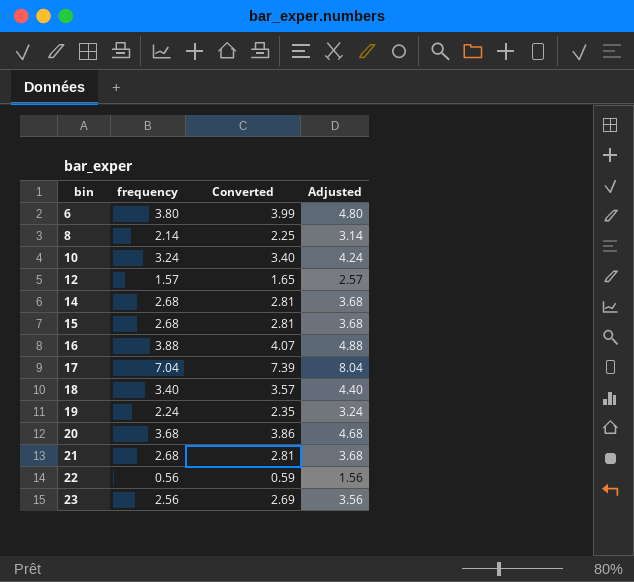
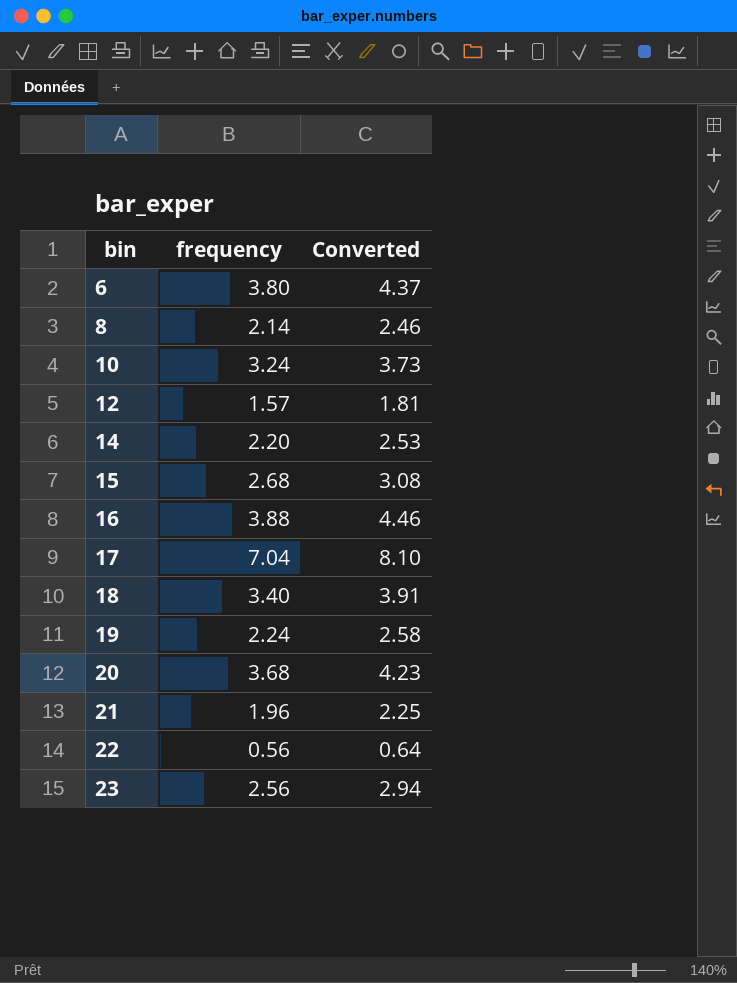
column Adjusted | formula: [frequency] + 1 -> none
column Converted | formula: [frequency] * 1.05 -> [frequency] * 1.15
14 | frequency: 2.68 -> 2.20
21 | frequency: 2.68 -> 1.96

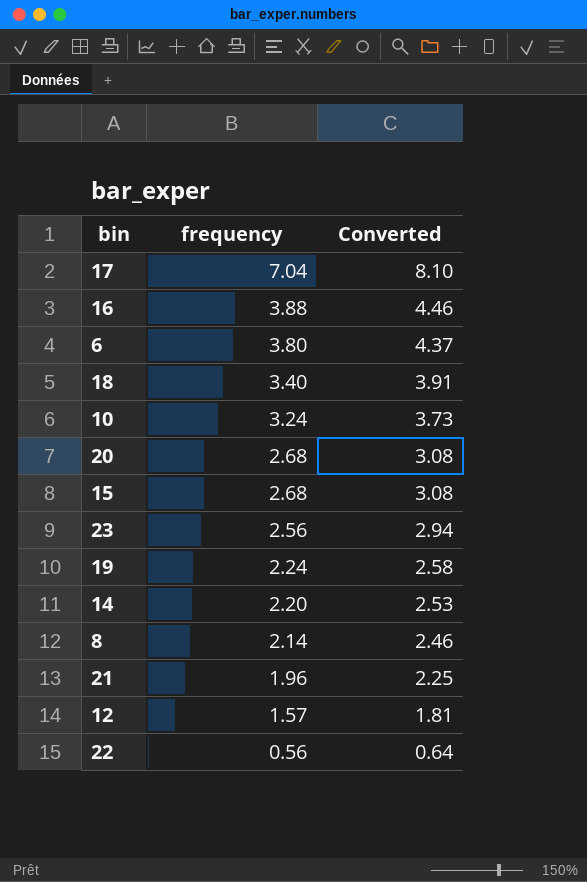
row order: bin ascending -> frequency descending
20 | frequency: 3.68 -> 2.68
20 | Converted: 4.23 -> 3.08

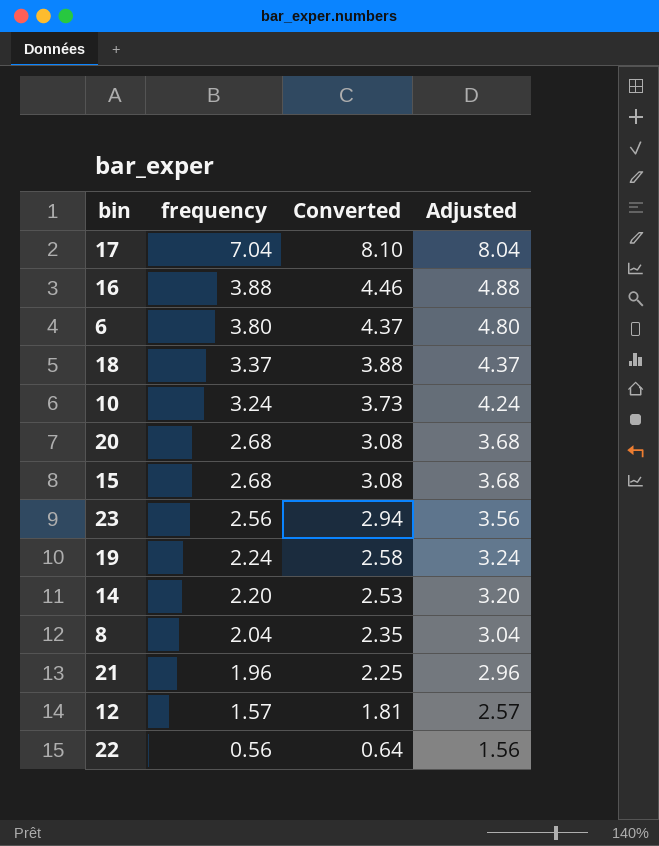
column Adjusted | formula: none -> [frequency] + 1
18 | frequency: 3.40 -> 3.37
18 | Converted: 3.91 -> 3.88
8 | frequency: 2.14 -> 2.04
8 | Converted: 2.46 -> 2.35

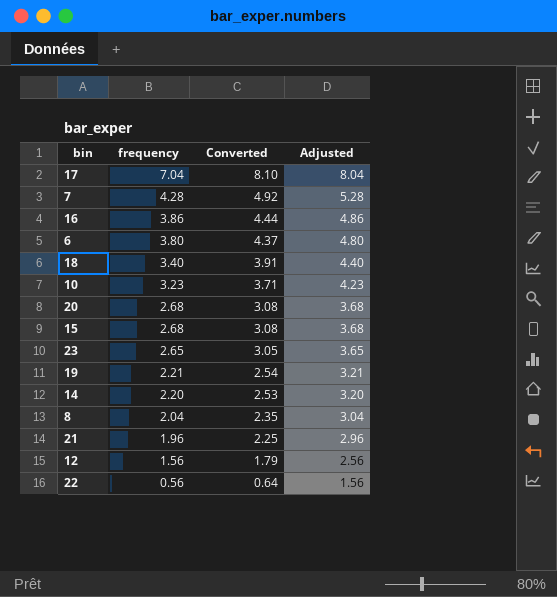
row 7: none -> 4.28 | 4.92 | 5.28
16 | frequency: 3.88 -> 3.86
16 | Converted: 4.46 -> 4.44
16 | Adjusted: 4.88 -> 4.86
18 | frequency: 3.37 -> 3.40
18 | Converted: 3.88 -> 3.91
18 | Adjusted: 4.37 -> 4.40
10 | frequency: 3.24 -> 3.23
10 | Converted: 3.73 -> 3.71
10 | Adjusted: 4.24 -> 4.23
23 | frequency: 2.56 -> 2.65
23 | Converted: 2.94 -> 3.05
23 | Adjusted: 3.56 -> 3.65
19 | frequency: 2.24 -> 2.21
19 | Converted: 2.58 -> 2.54
19 | Adjusted: 3.24 -> 3.21
12 | frequency: 1.57 -> 1.56
12 | Converted: 1.81 -> 1.79
12 | Adjusted: 2.57 -> 2.56

